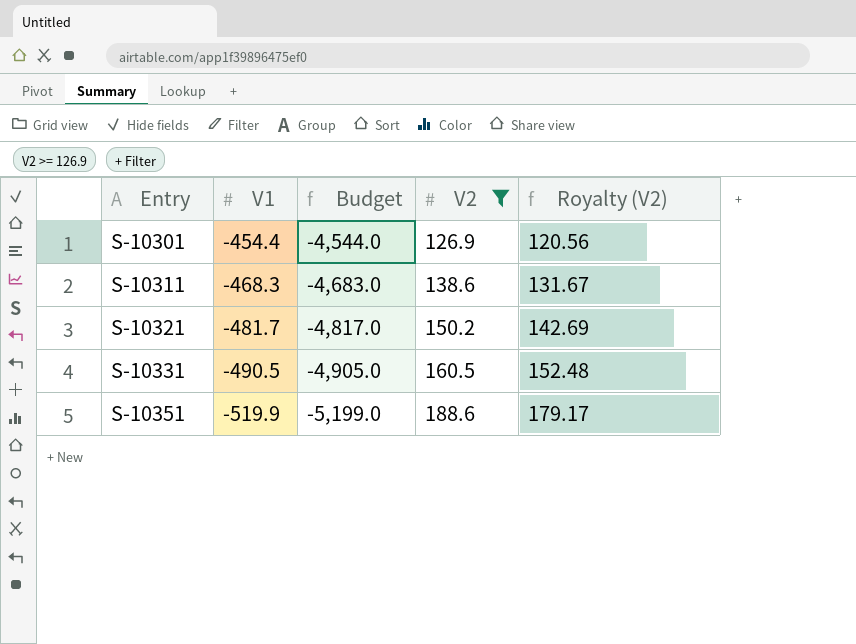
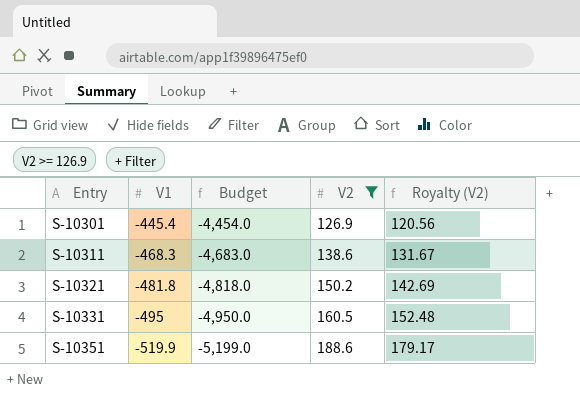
S-10301 | V1: -454.4 -> -445.4
S-10301 | Budget: -4,544.0 -> -4,454.0
S-10321 | V1: -481.7 -> -481.8
S-10321 | Budget: -4,817.0 -> -4,818.0
S-10331 | V1: -490.5 -> -495
S-10331 | Budget: -4,905.0 -> -4,950.0

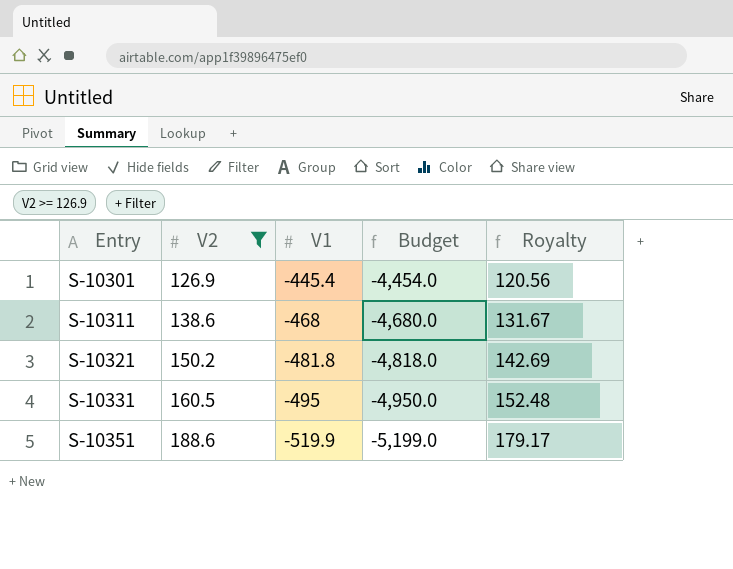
column V2 | position: 4 -> 2
column name: Royalty (V2) -> Royalty
S-10311 | V1: -468.3 -> -468
S-10311 | Budget: -4,683.0 -> -4,680.0

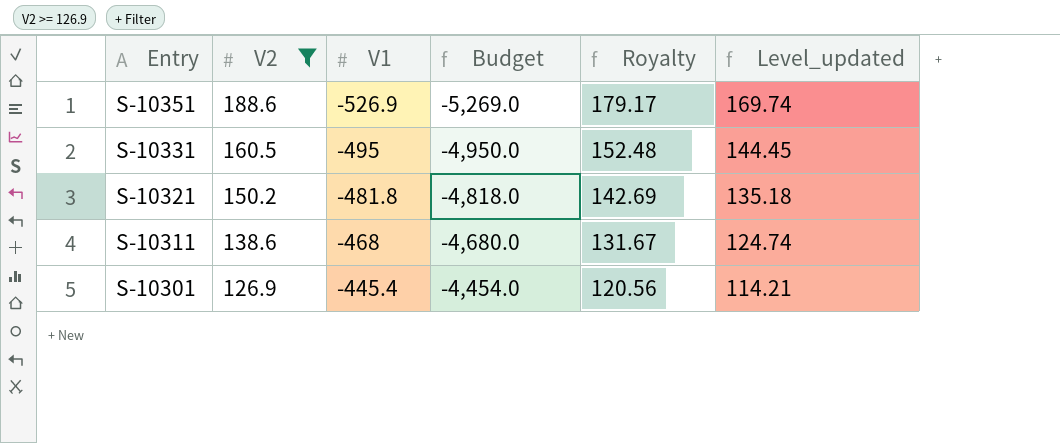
row order: Entry ascending -> Entry descending
column Level_updated | formula: none -> [V2] * 0.9
S-10351 | V1: -519.9 -> -526.9
S-10351 | Budget: -5,199.0 -> -5,269.0

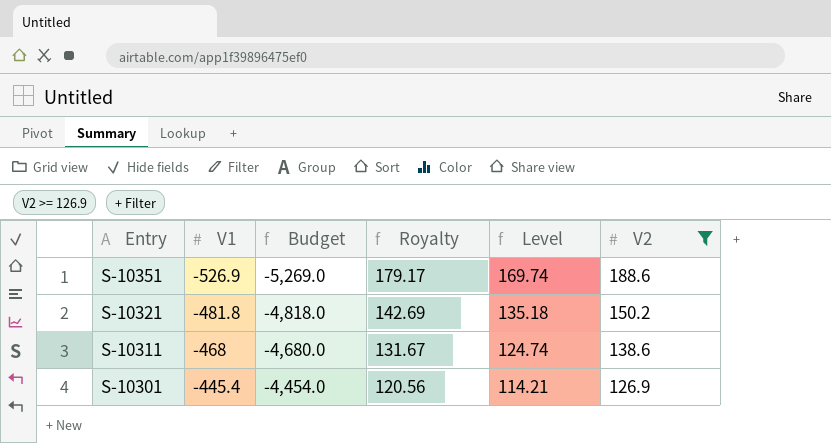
column name: Level_updated -> Level
column V2 | position: 2 -> 6
row S-10331: 160.5 | -495 | -4,950.0 | 152.48 | 144.45 -> none

